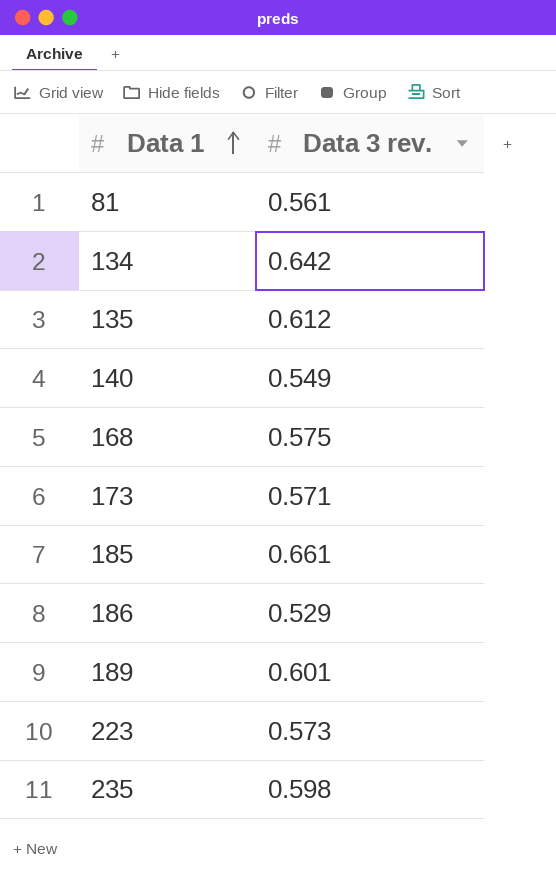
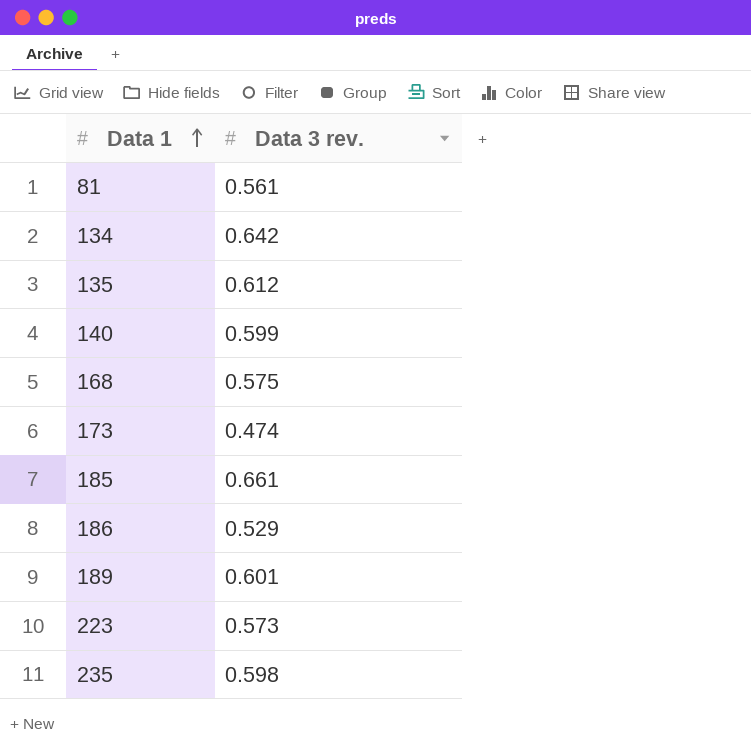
140 | Data 3 rev.: 0.549 -> 0.599
173 | Data 3 rev.: 0.571 -> 0.474

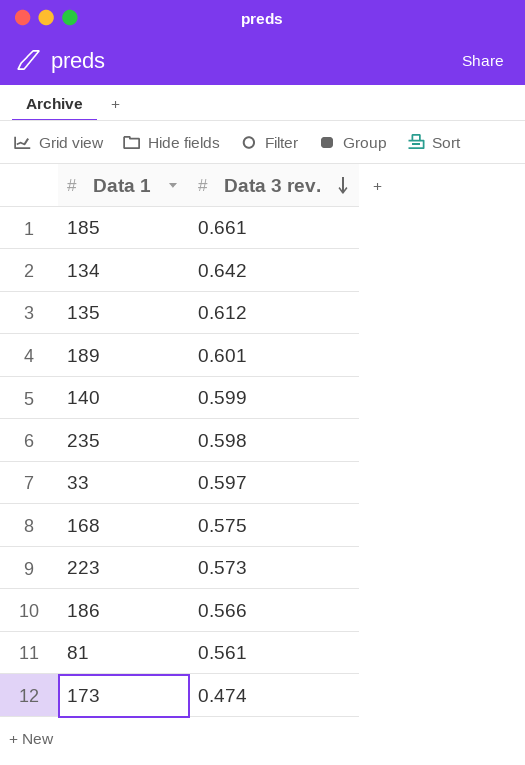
row order: Data 1 ascending -> Data 3 rev. descending
row 33: none -> 0.597
186 | Data 3 rev.: 0.529 -> 0.566

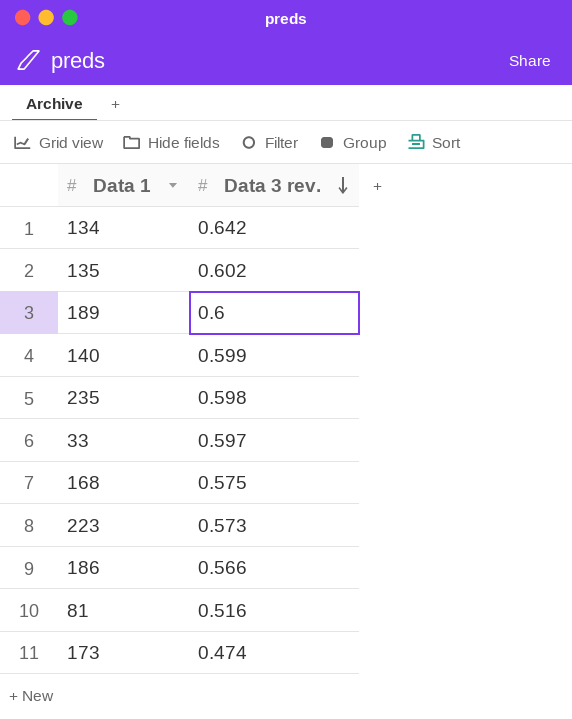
row 185: 0.661 -> none
135 | Data 3 rev.: 0.612 -> 0.602
189 | Data 3 rev.: 0.601 -> 0.6
81 | Data 3 rev.: 0.561 -> 0.516

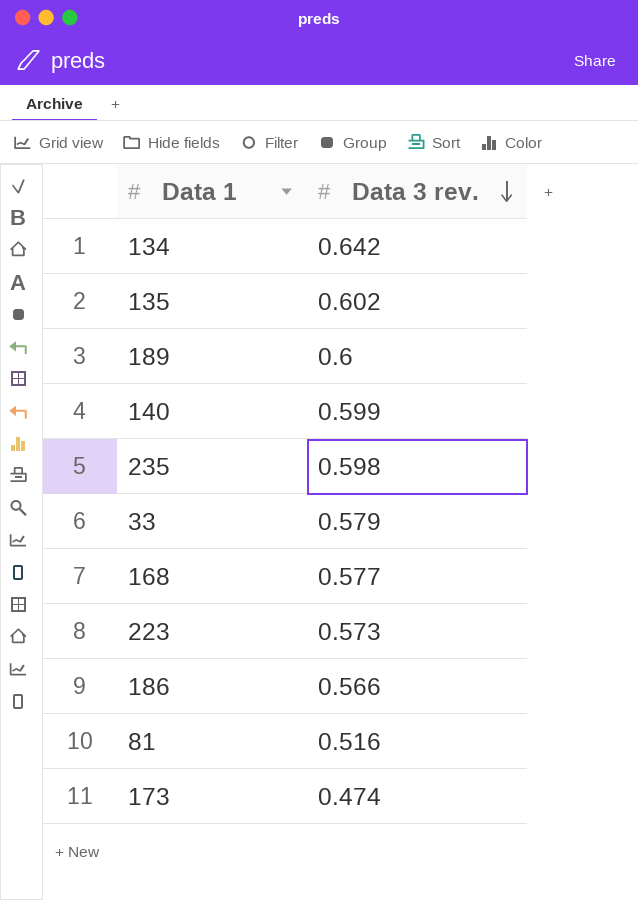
33 | Data 3 rev.: 0.597 -> 0.579
168 | Data 3 rev.: 0.575 -> 0.577

